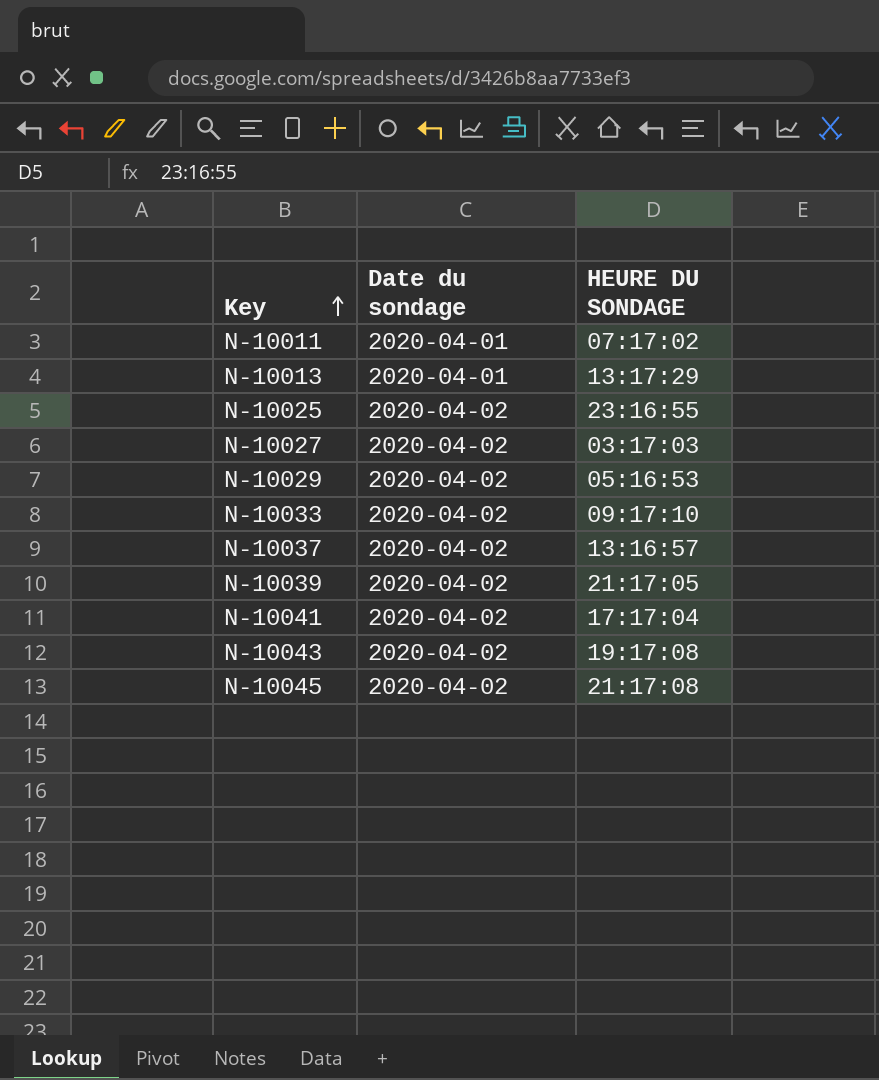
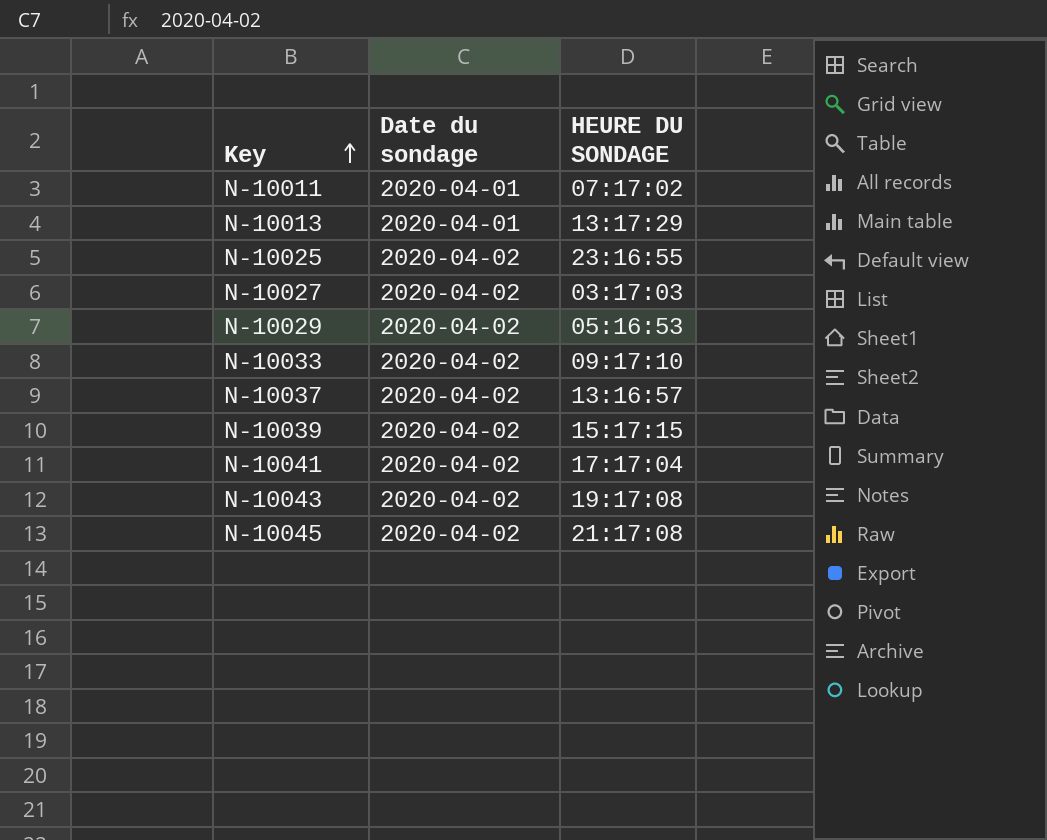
N-10039 | HEURE DU SONDAGE: 21:17:05 -> 15:17:15

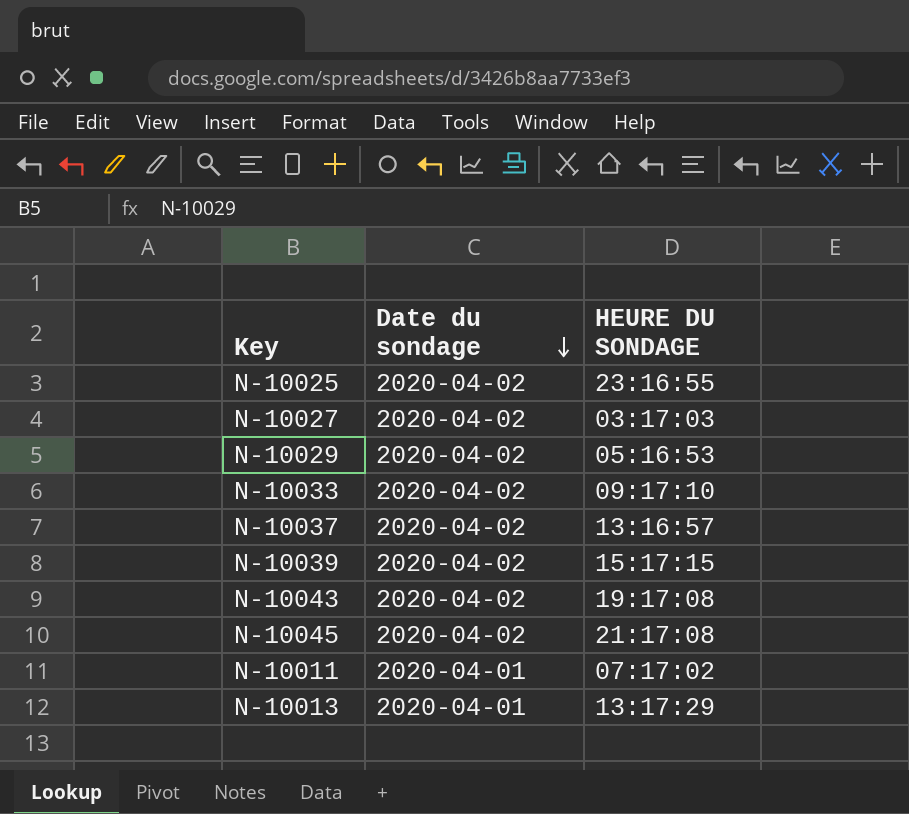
row order: Key ascending -> Date du sondage descending
row N-10041: 2020-04-02 | 17:17:04 -> none

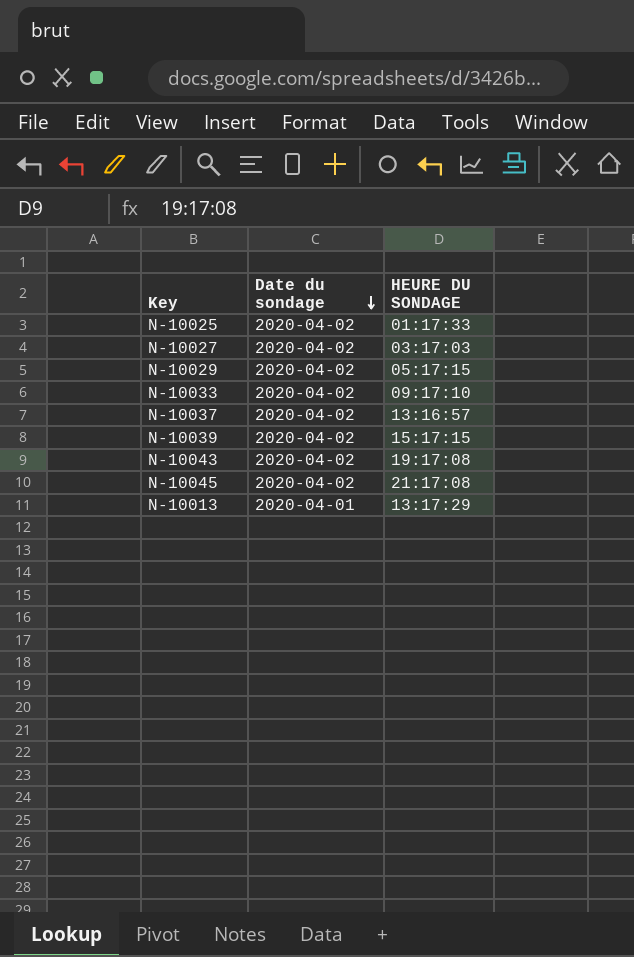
row N-10011: 2020-04-01 | 07:17:02 -> none
N-10025 | HEURE DU SONDAGE: 23:16:55 -> 01:17:33
N-10029 | HEURE DU SONDAGE: 05:16:53 -> 05:17:15

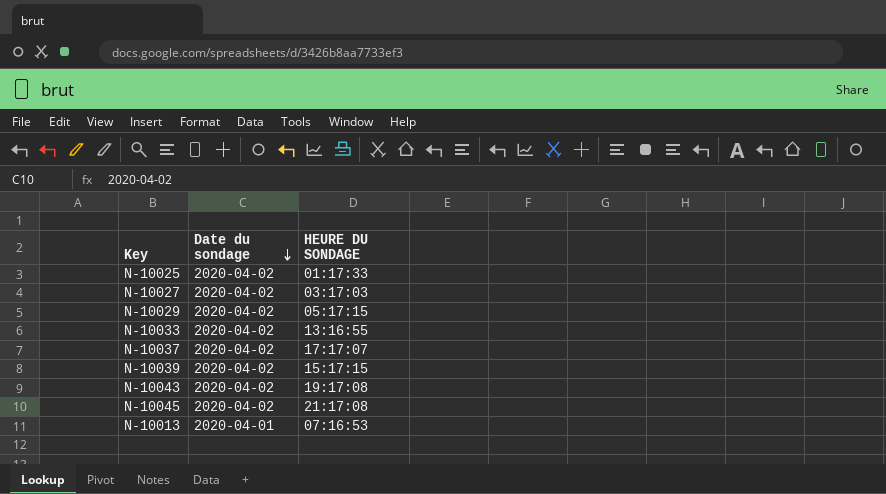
N-10033 | HEURE DU SONDAGE: 09:17:10 -> 13:16:55
N-10037 | HEURE DU SONDAGE: 13:16:57 -> 17:17:07
N-10013 | HEURE DU SONDAGE: 13:17:29 -> 07:16:53

